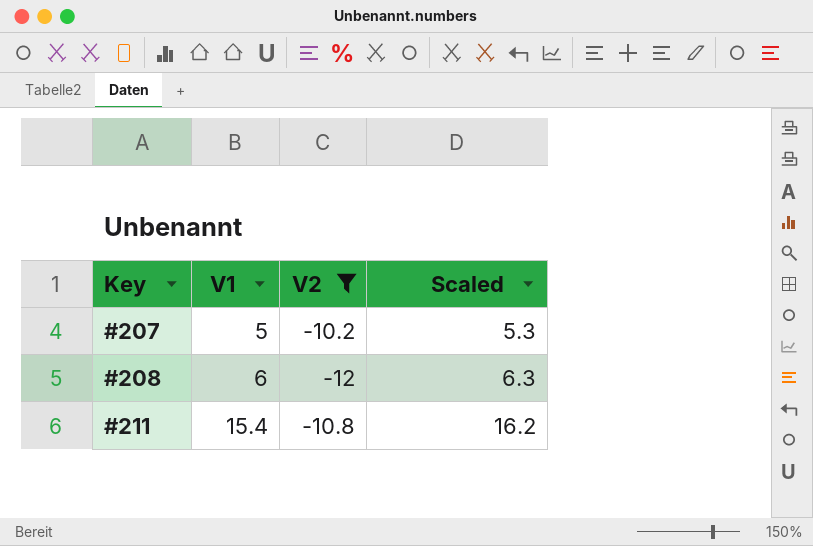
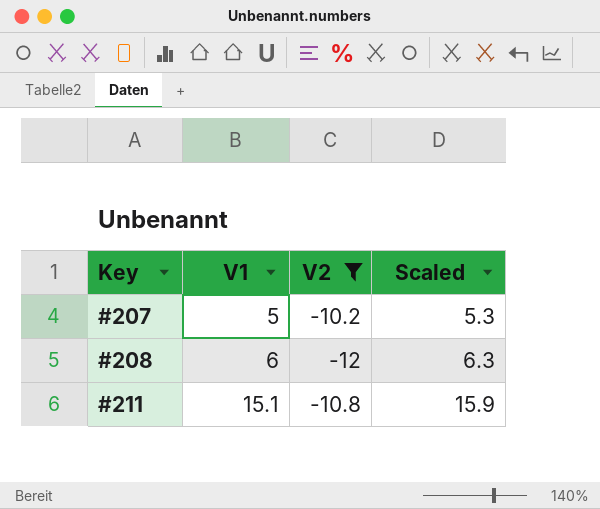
#211 | V1: 15.4 -> 15.1
#211 | Scaled: 16.2 -> 15.9

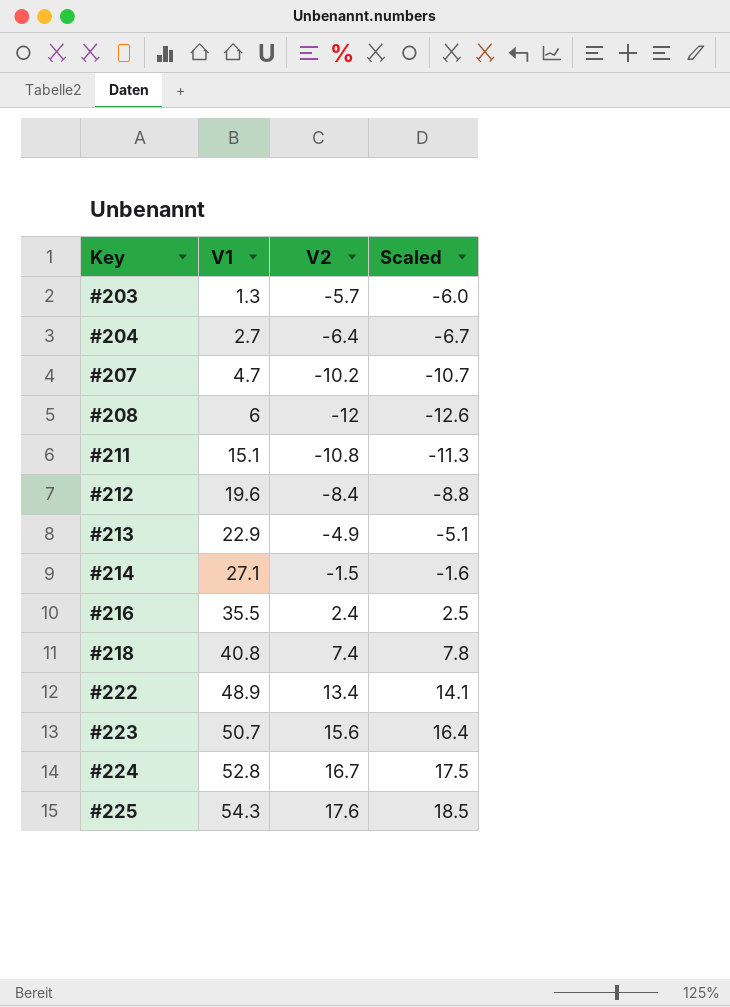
filter: V2 <= -10.2 -> none
column Scaled | formula: [V1] * 1.05 -> [V2] * 1.05
#207 | V1: 5 -> 4.7

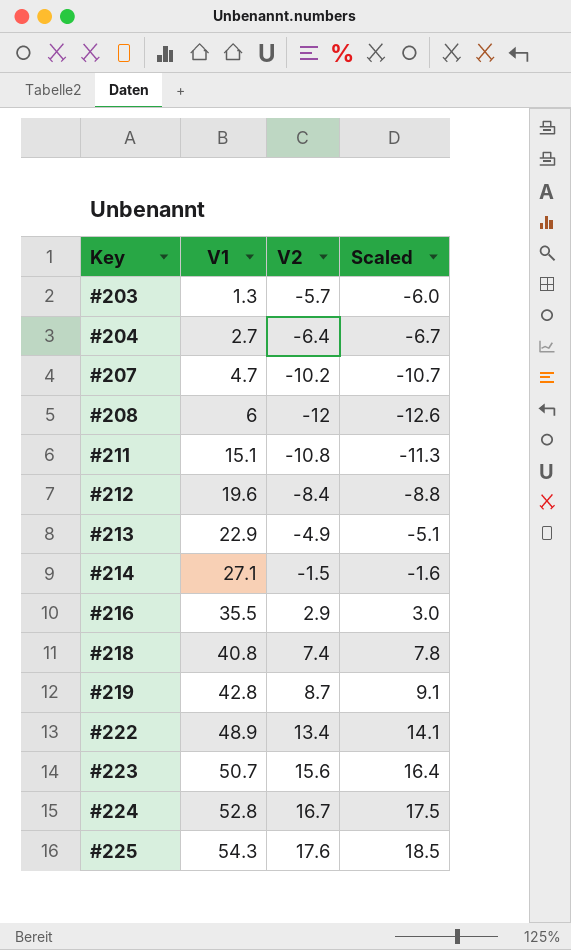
#216 | V2: 2.4 -> 2.9
#216 | Scaled: 2.5 -> 3.0
row #219: none -> 42.8 | 8.7 | 9.1

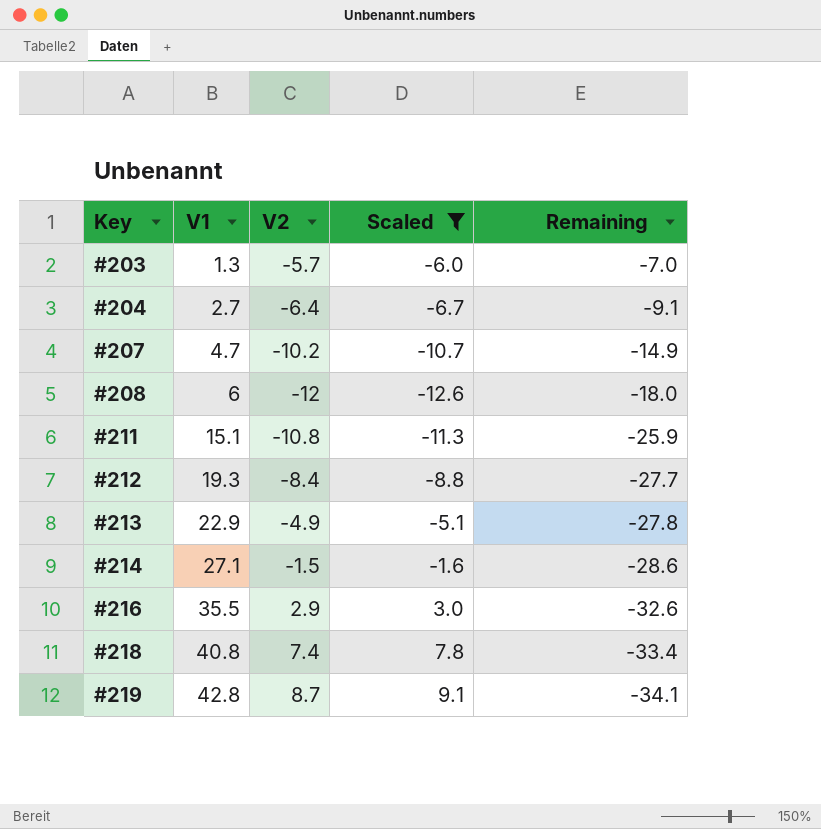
filter: none -> Scaled <= 9.1
column Remaining | formula: none -> [V2] - [V1]
#212 | V1: 19.6 -> 19.3

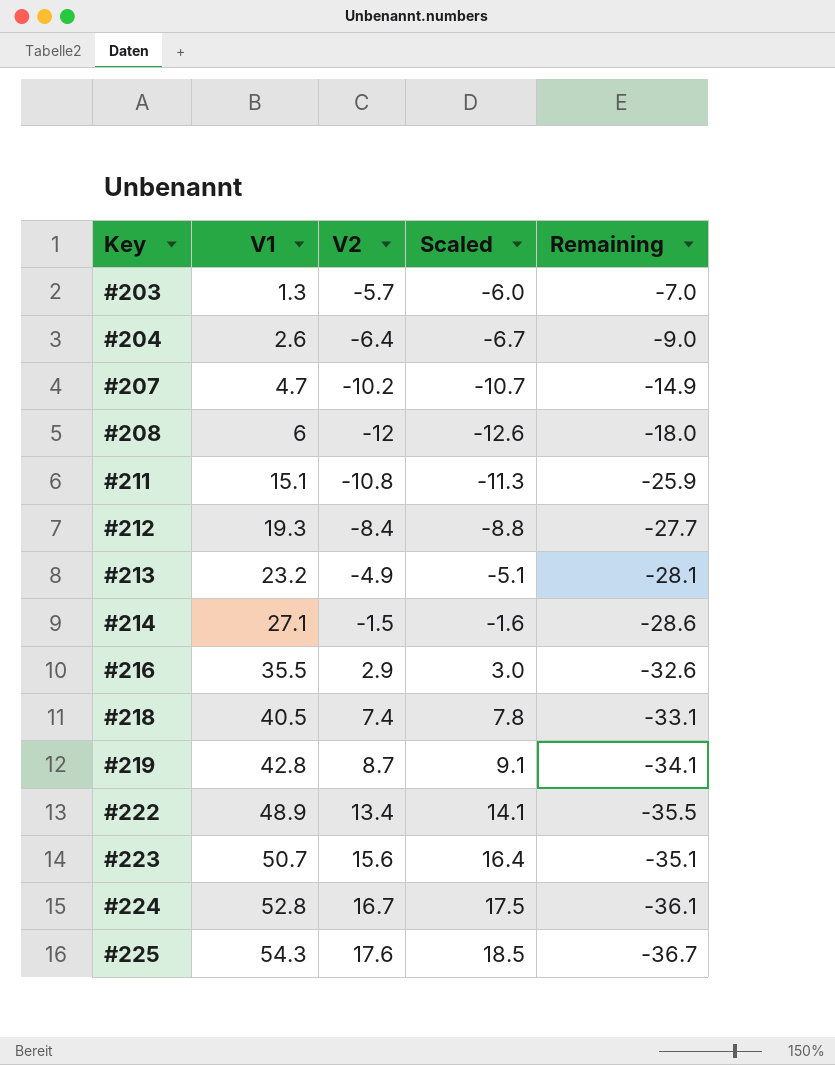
filter: Scaled <= 9.1 -> none
#204 | V1: 2.7 -> 2.6
#204 | Remaining: -9.1 -> -9.0
#213 | V1: 22.9 -> 23.2
#213 | Remaining: -27.8 -> -28.1
#218 | V1: 40.8 -> 40.5
#218 | Remaining: -33.4 -> -33.1

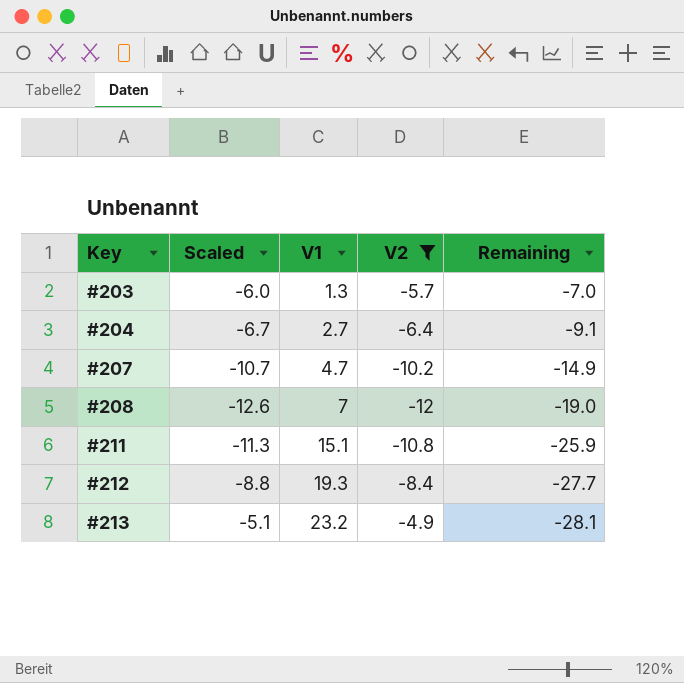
filter: none -> V2 <= -4.9
column Scaled | position: 4 -> 2
#204 | V1: 2.6 -> 2.7
#204 | Remaining: -9.0 -> -9.1
#208 | V1: 6 -> 7
#208 | Remaining: -18.0 -> -19.0

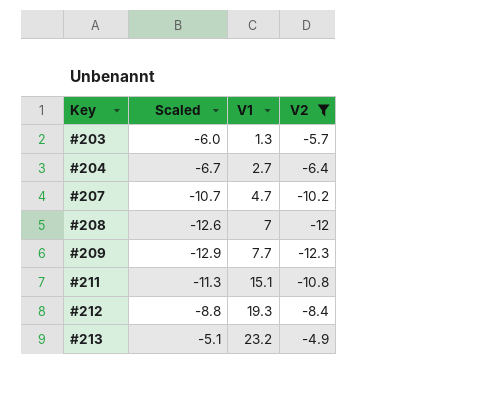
column Remaining | formula: [V2] - [V1] -> none
row #209: none -> -12.9 | 7.7 | -12.3

